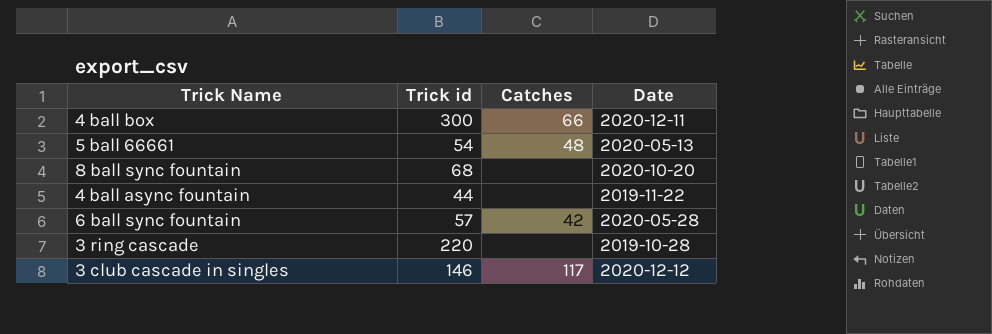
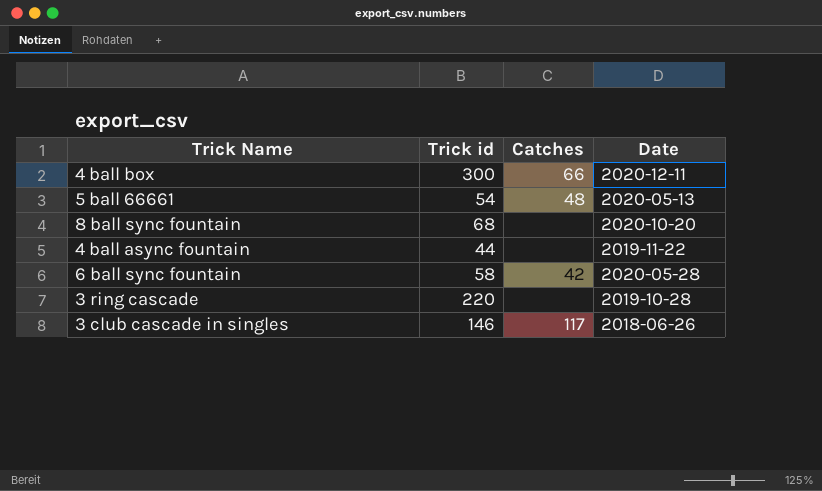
6 ball sync fountain | Trick id: 57 -> 58
3 club cascade in singles | Date: 2020-12-12 -> 2018-06-26

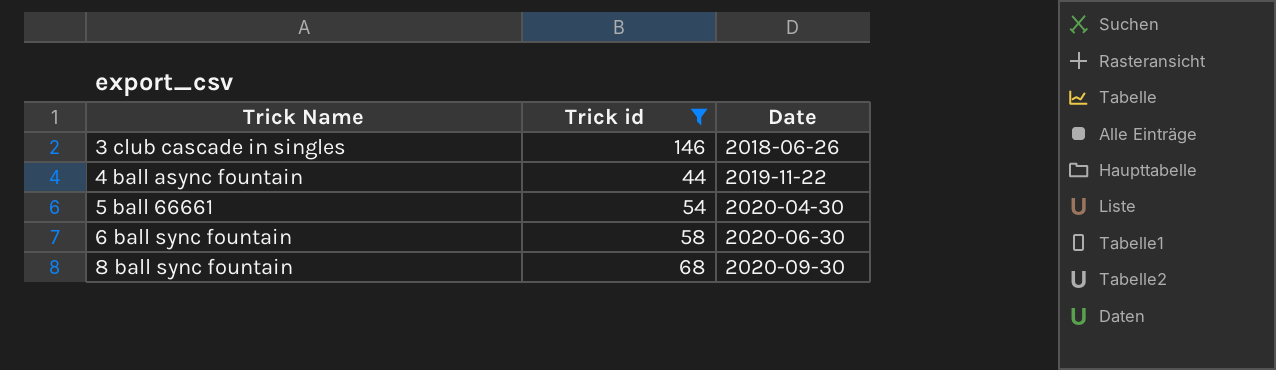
filter: none -> Trick id <= 146
row order: none -> Trick Name ascending
column Catches | position: 3 -> none
5 ball 66661 | Date: 2020-05-13 -> 2020-04-30
6 ball sync fountain | Date: 2020-05-28 -> 2020-06-30
8 ball sync fountain | Date: 2020-10-20 -> 2020-09-30

